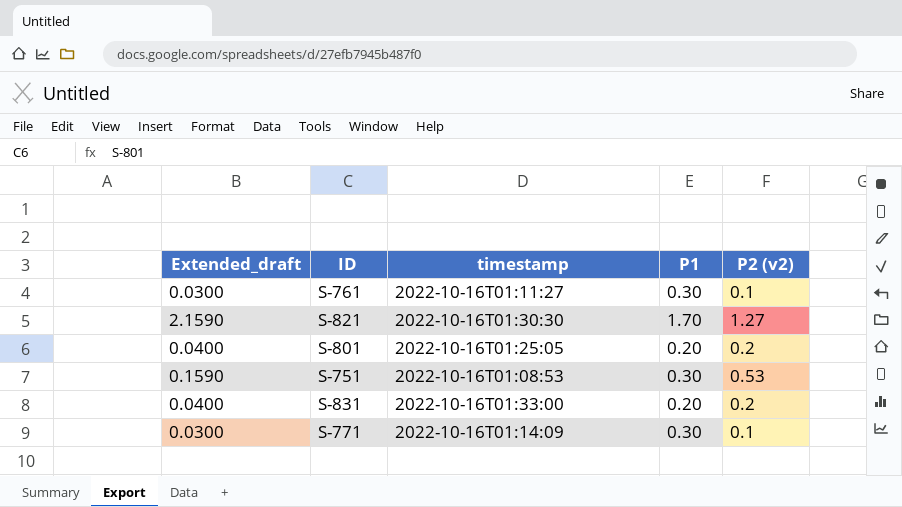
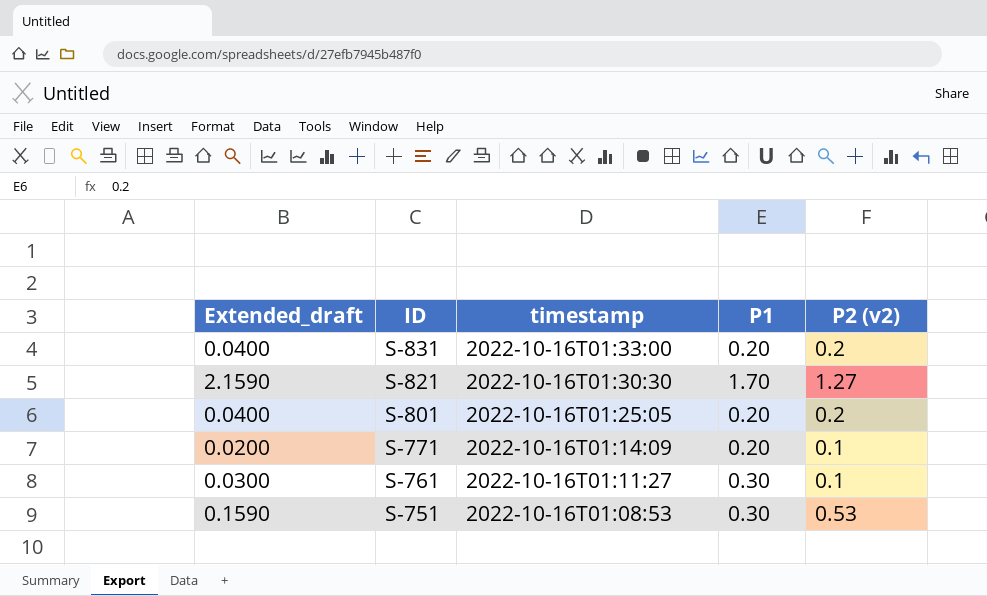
row order: none -> ID descending
S-771 | Extended_draft: 0.0300 -> 0.0200
S-771 | P1: 0.30 -> 0.20

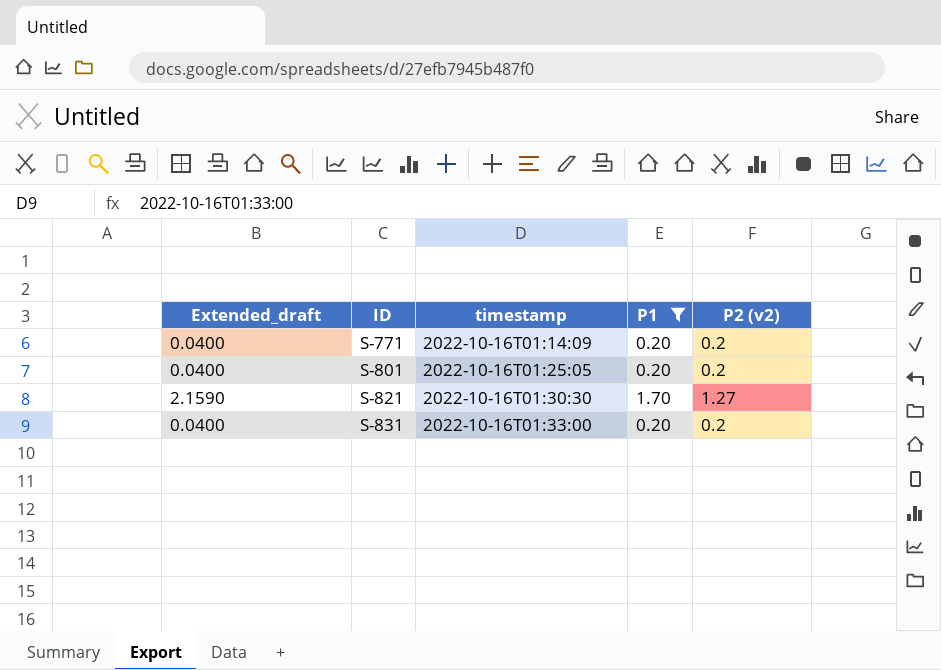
filter: none -> P1 != 0.30
row order: ID descending -> ID ascending
S-771 | Extended_draft: 0.0200 -> 0.0400
S-771 | P2 (v2): 0.1 -> 0.2

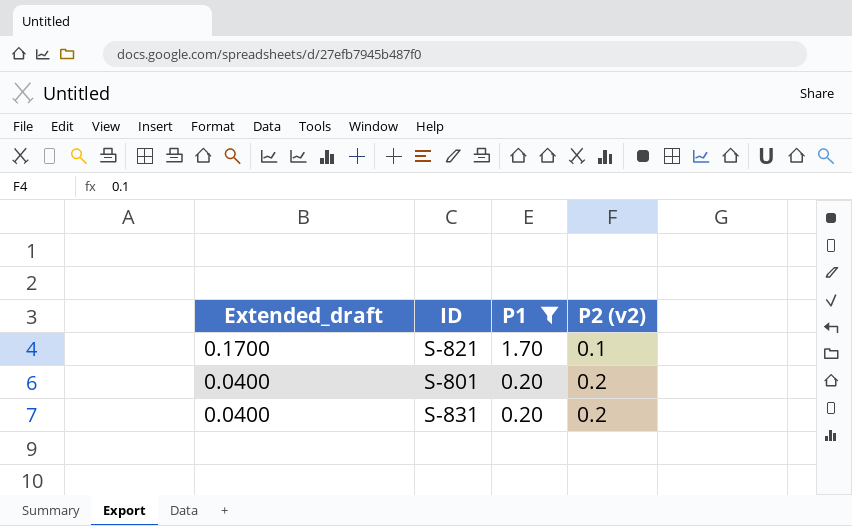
row order: ID ascending -> Extended_draft descending
column timestamp | position: 3 -> none
row S-771: 0.0400 | 2022-10-16T01:14:09 | 0.20 | 0.2 -> none
S-821 | Extended_draft: 2.1590 -> 0.1700
S-821 | P2 (v2): 1.27 -> 0.1

